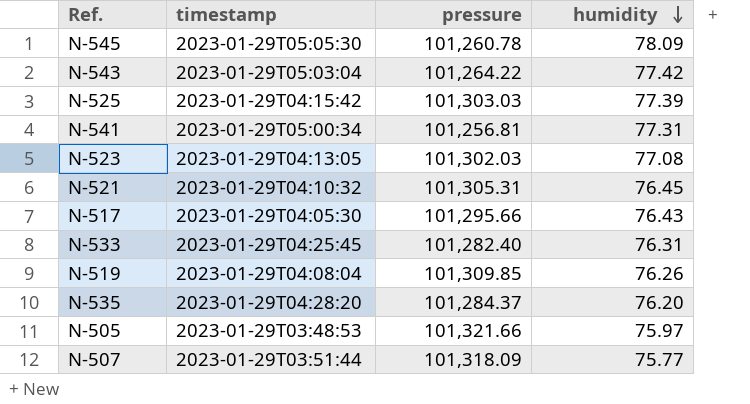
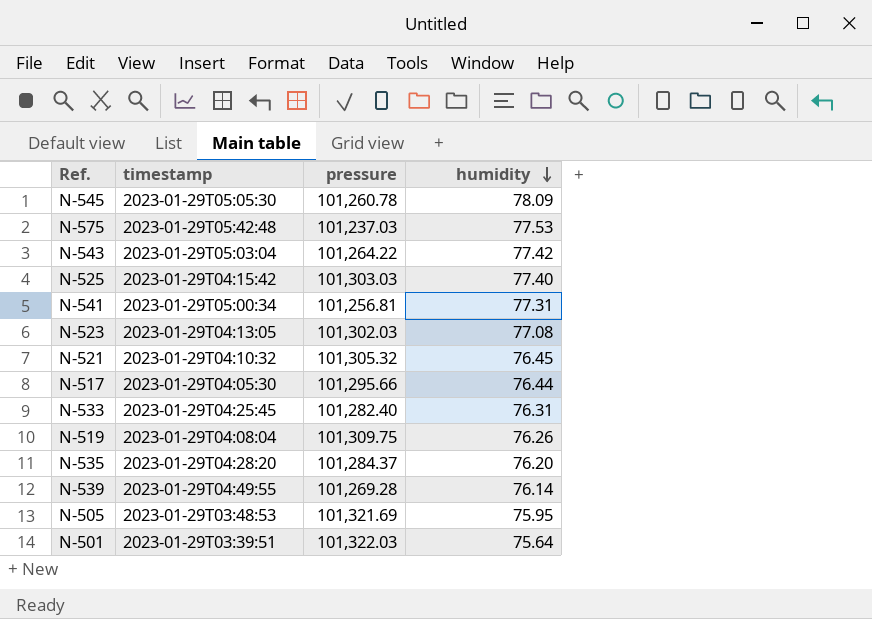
row N-507: 2023-01-29T03:51:44 | 101,318.09 | 75.77 -> none
row N-575: none -> 2023-01-29T05:42:48 | 101,237.03 | 77.53
N-525 | humidity: 77.39 -> 77.40
N-521 | pressure: 101,305.31 -> 101,305.32
N-517 | humidity: 76.43 -> 76.44
N-519 | pressure: 101,309.85 -> 101,309.75
row N-539: none -> 2023-01-29T04:49:55 | 101,269.28 | 76.14
N-505 | pressure: 101,321.66 -> 101,321.69
N-505 | humidity: 75.97 -> 75.95
row N-501: none -> 2023-01-29T03:39:51 | 101,322.03 | 75.64

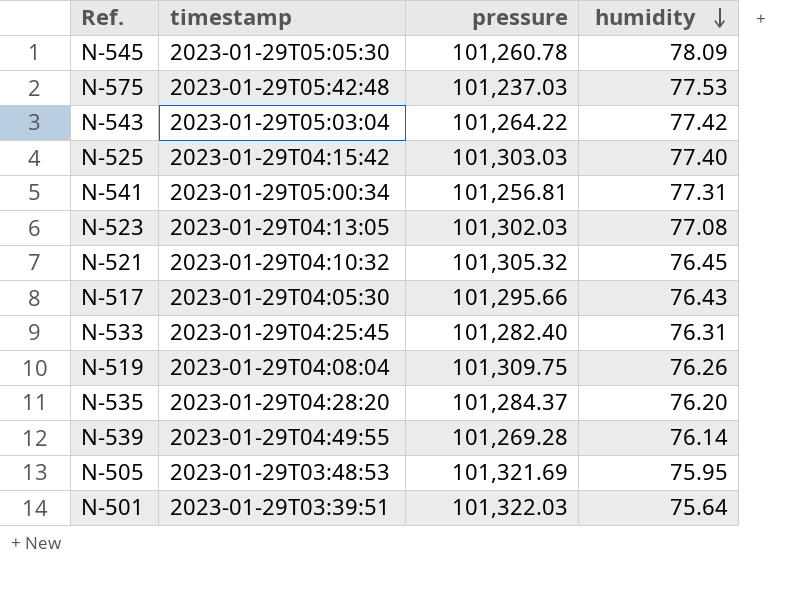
N-517 | humidity: 76.44 -> 76.43

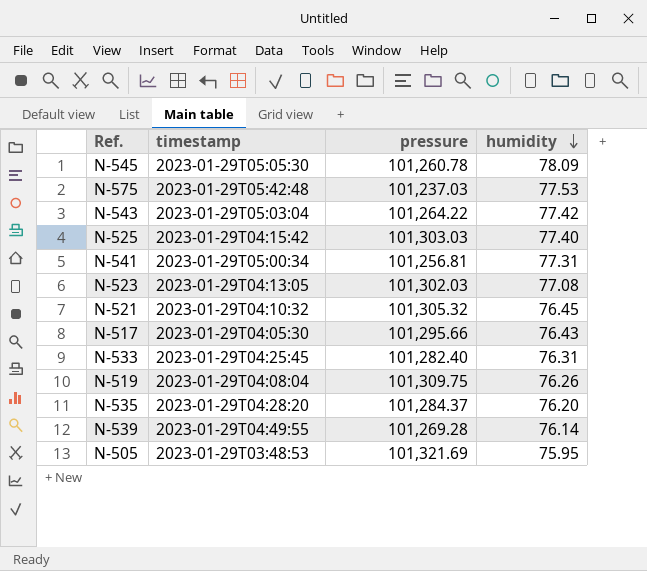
row N-501: 2023-01-29T03:39:51 | 101,322.03 | 75.64 -> none

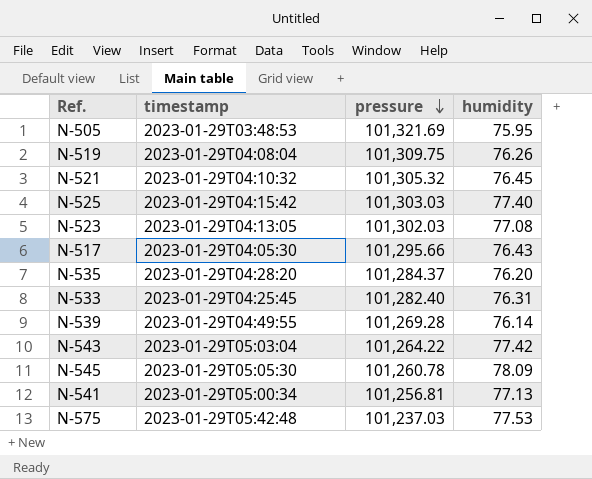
row order: humidity descending -> pressure descending
N-541 | humidity: 77.31 -> 77.13

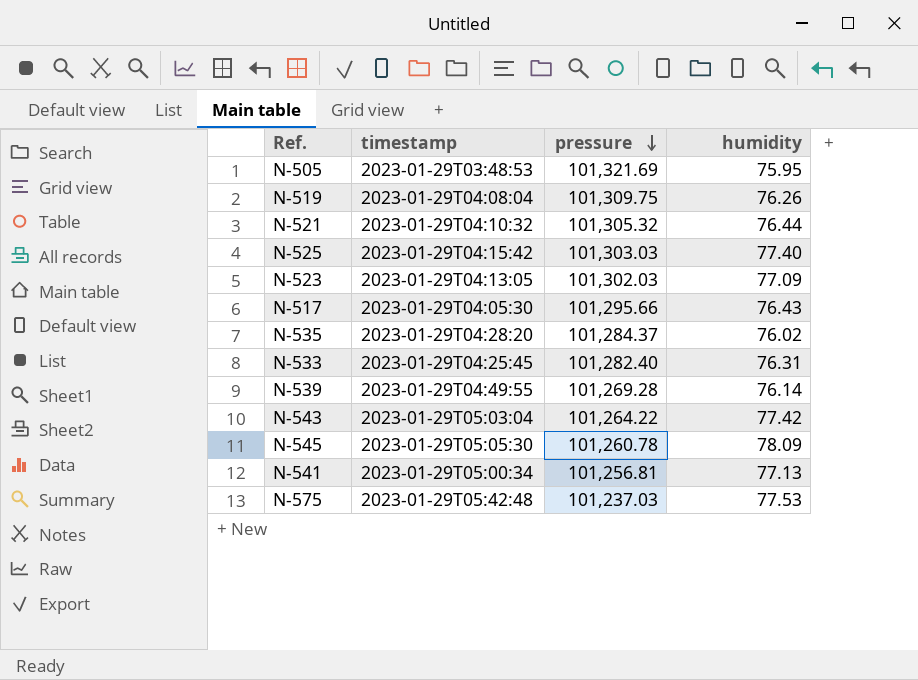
N-521 | humidity: 76.45 -> 76.44
N-523 | humidity: 77.08 -> 77.09
N-535 | humidity: 76.20 -> 76.02

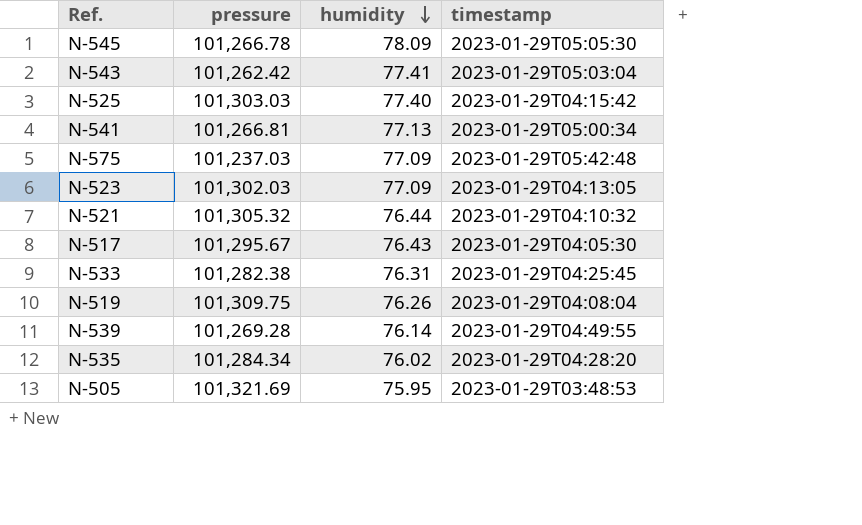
row order: pressure descending -> humidity descending
column timestamp | position: 2 -> 4
N-545 | pressure: 101,260.78 -> 101,266.78
N-543 | pressure: 101,264.22 -> 101,262.42
N-543 | humidity: 77.42 -> 77.41
N-541 | pressure: 101,256.81 -> 101,266.81
N-575 | humidity: 77.53 -> 77.09
N-517 | pressure: 101,295.66 -> 101,295.67
N-533 | pressure: 101,282.40 -> 101,282.38
N-535 | pressure: 101,284.37 -> 101,284.34

